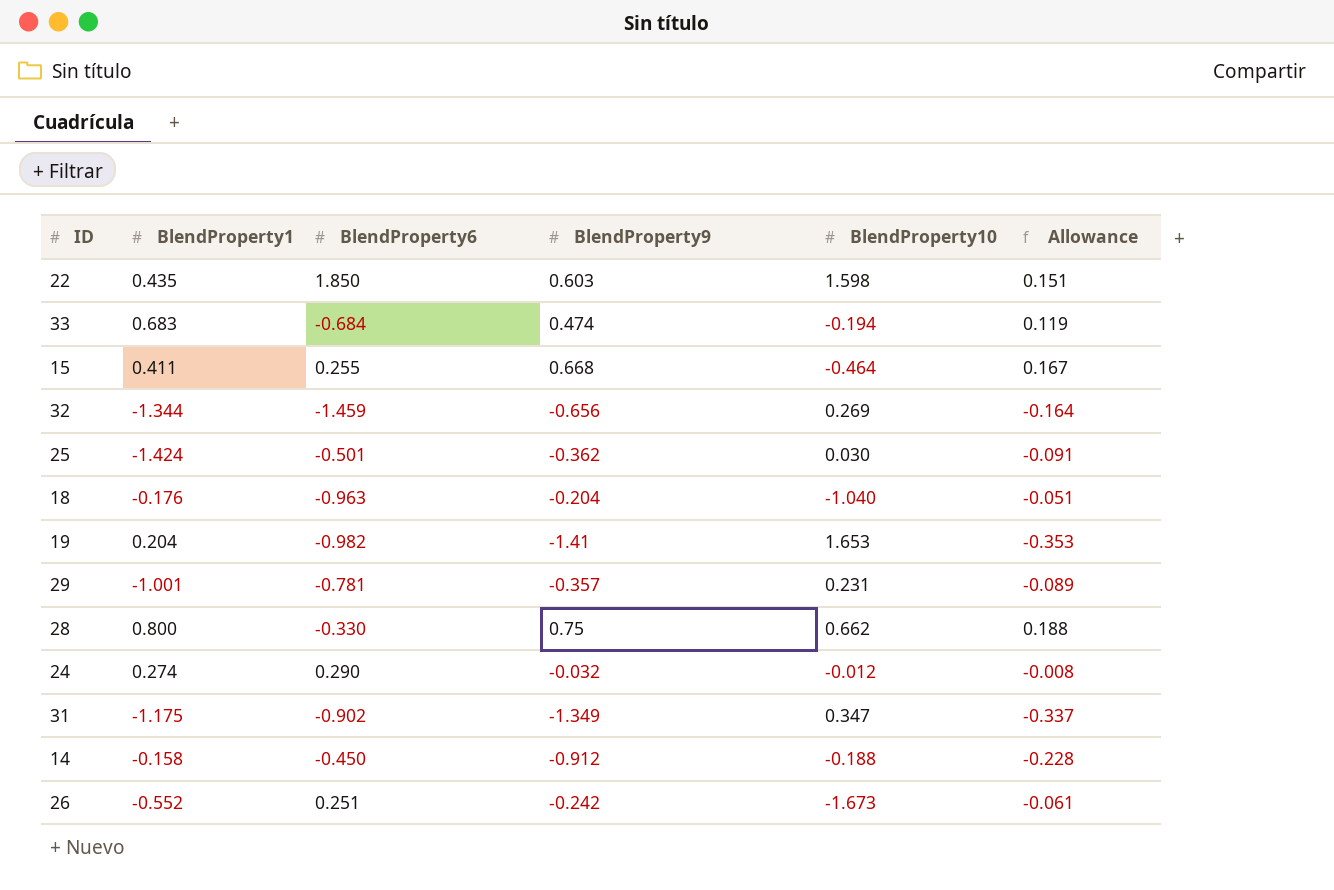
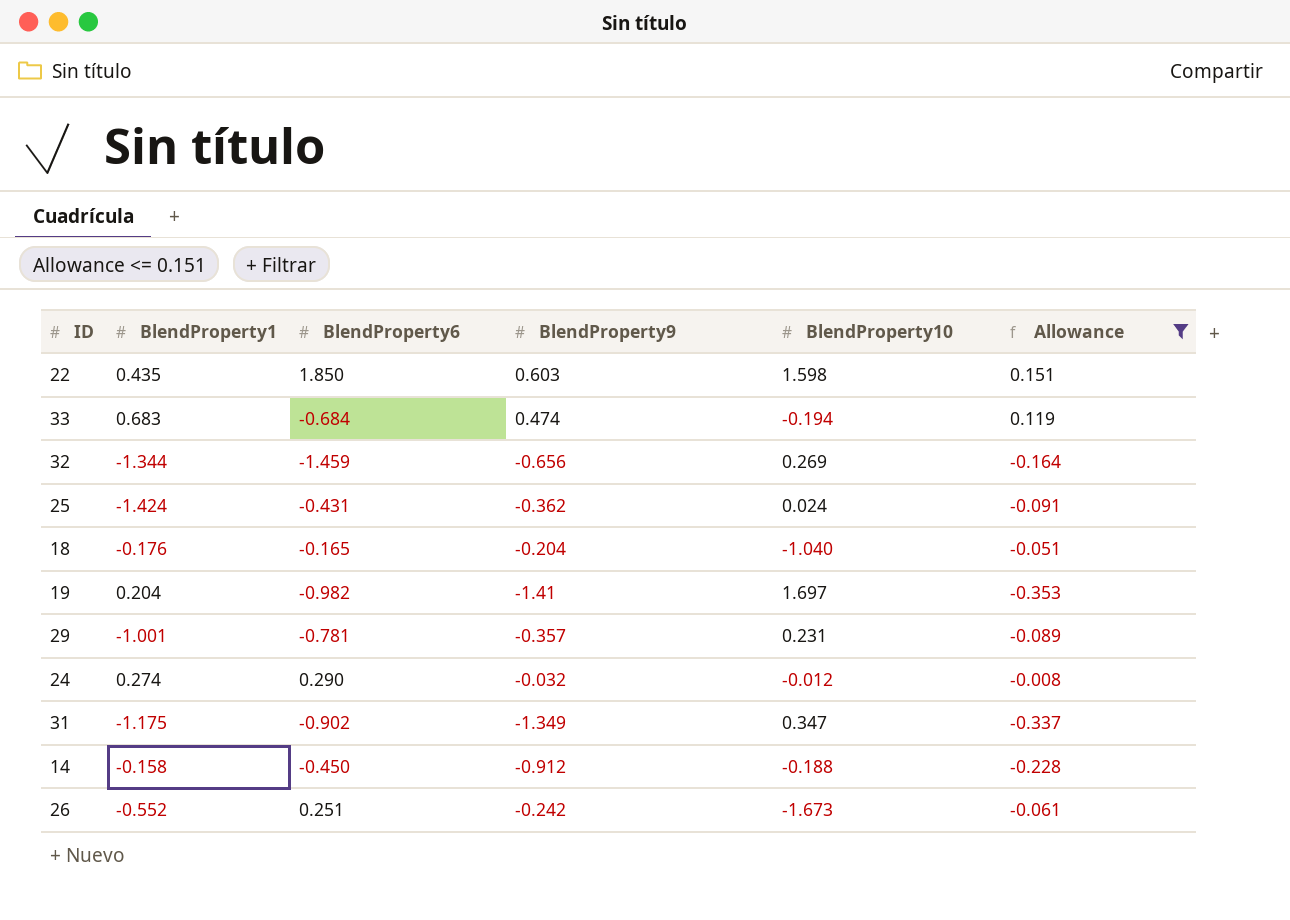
filter: none -> Allowance <= 0.151
25 | BlendProperty6: -0.501 -> -0.431
25 | BlendProperty10: 0.030 -> 0.024
18 | BlendProperty6: -0.963 -> -0.165
19 | BlendProperty10: 1.653 -> 1.697

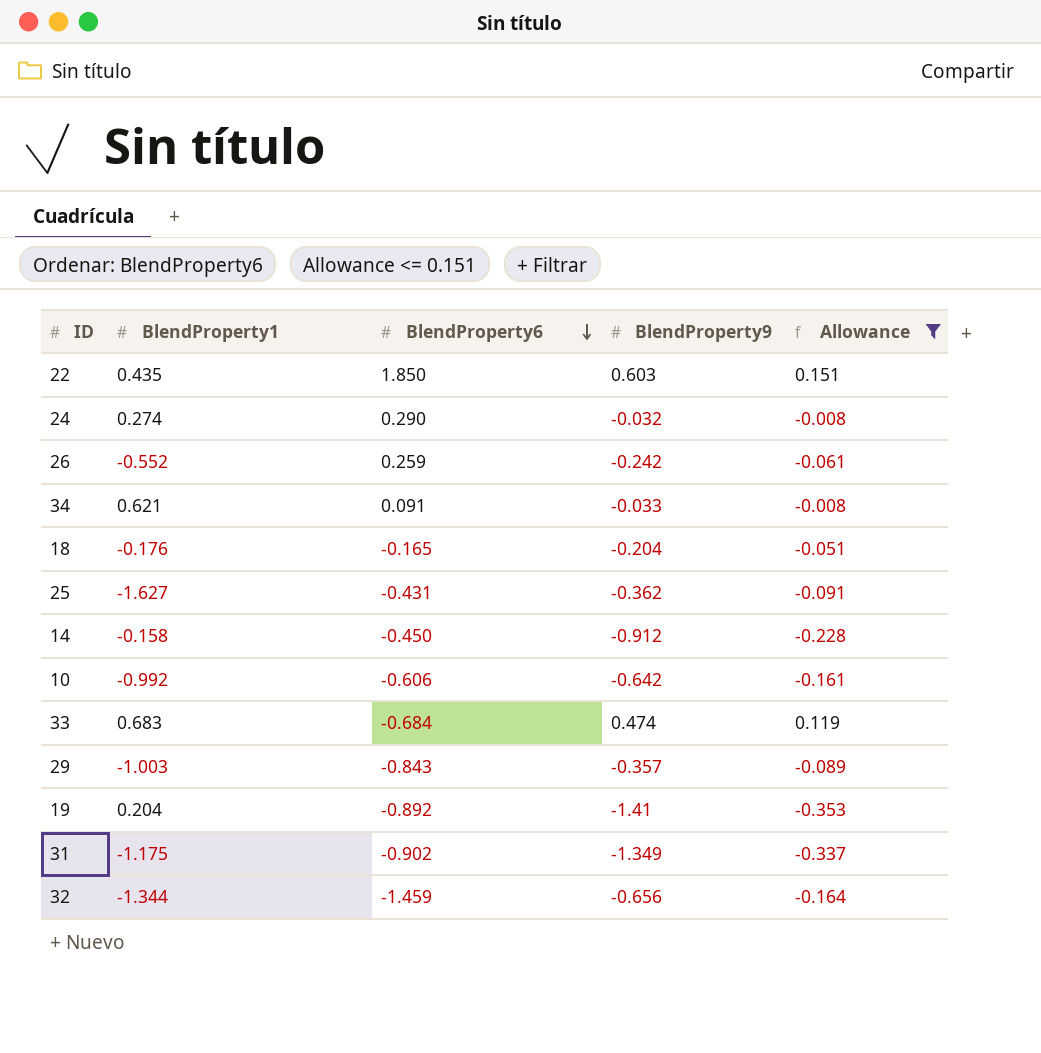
row order: none -> BlendProperty6 descending
column BlendProperty10 | position: 5 -> none
26 | BlendProperty6: 0.251 -> 0.259
row 34: none -> 0.621 | 0.091 | -0.033 | -0.008
25 | BlendProperty1: -1.424 -> -1.627
row 10: none -> -0.992 | -0.606 | -0.642 | -0.161
29 | BlendProperty1: -1.001 -> -1.003
29 | BlendProperty6: -0.781 -> -0.843
19 | BlendProperty6: -0.982 -> -0.892

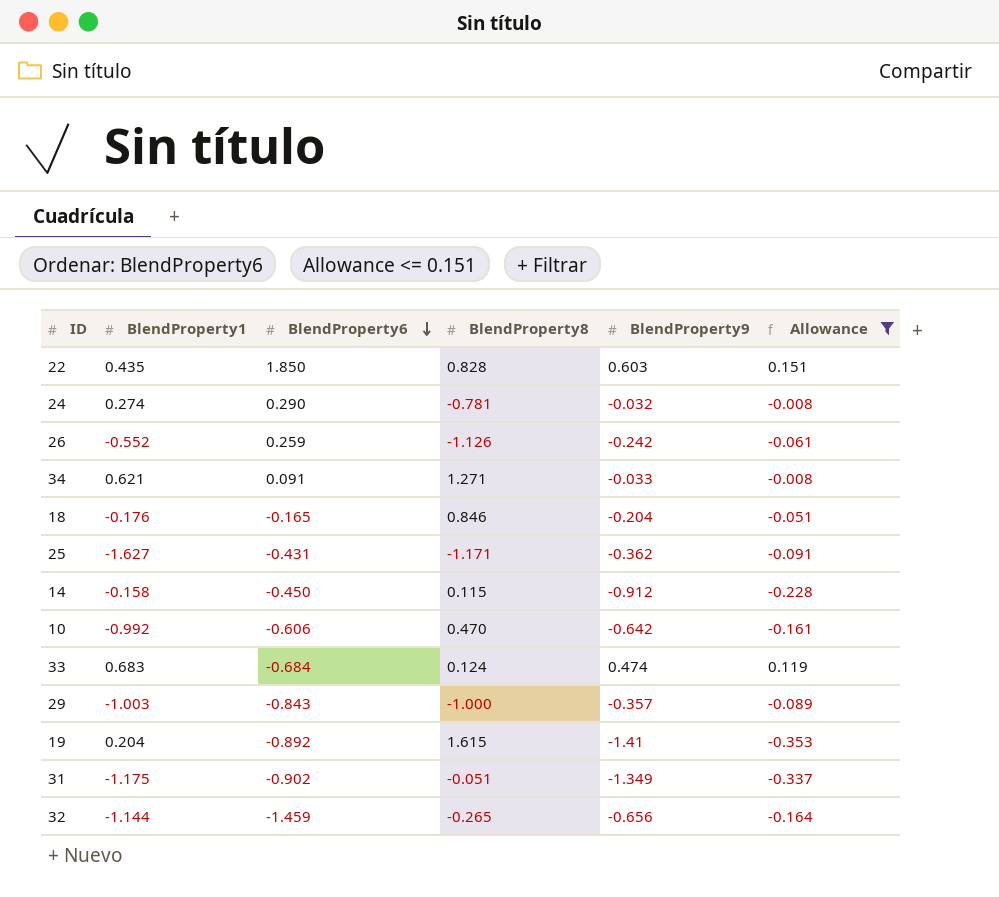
column BlendProperty8 | position: none -> 4
32 | BlendProperty1: -1.344 -> -1.144

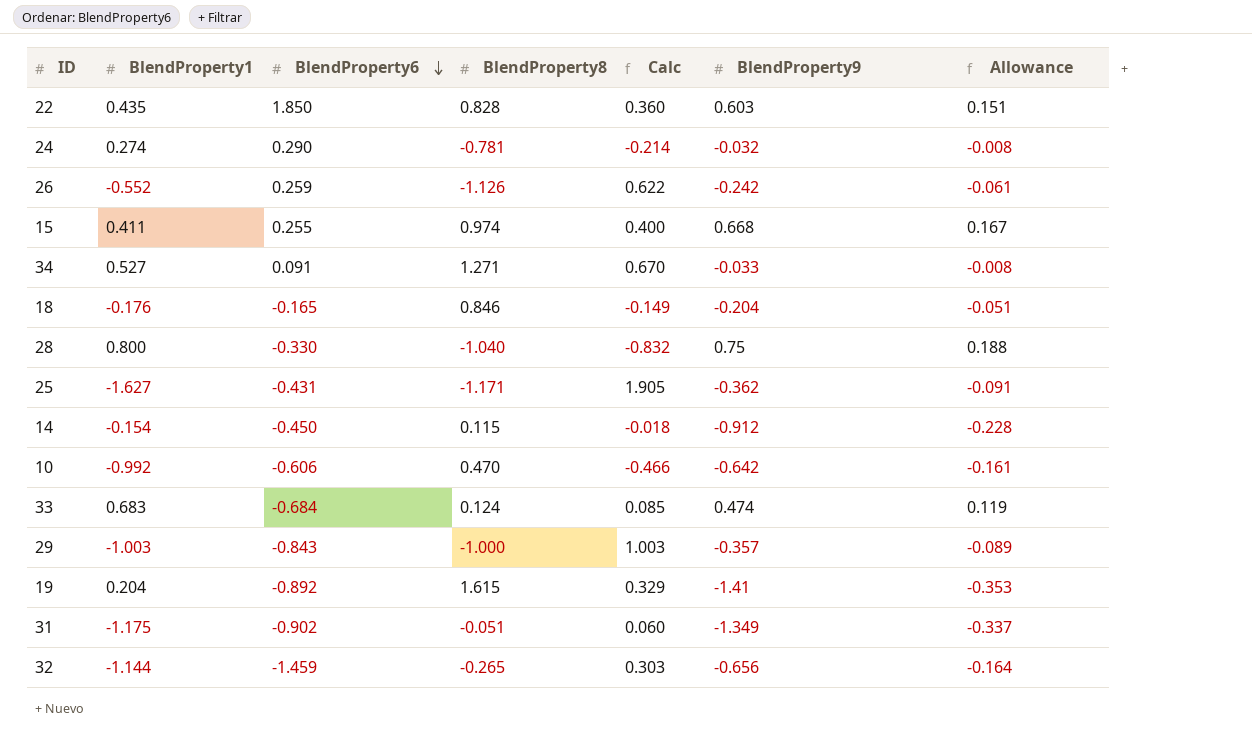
filter: Allowance <= 0.151 -> none
column Calc | formula: none -> [BlendProperty1] * [BlendProperty8]
34 | BlendProperty1: 0.621 -> 0.527
14 | BlendProperty1: -0.158 -> -0.154

